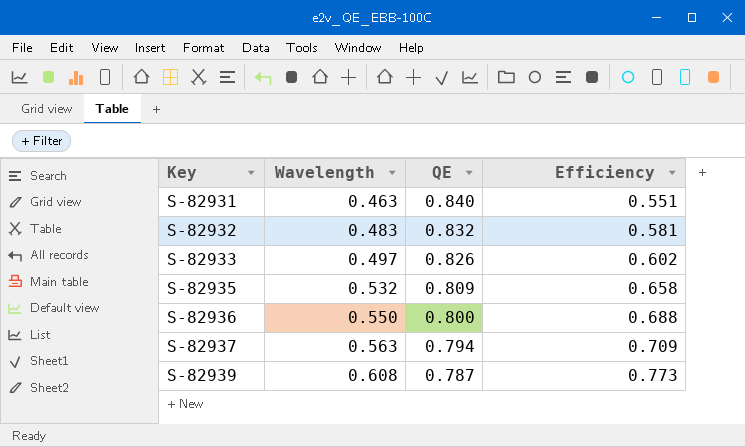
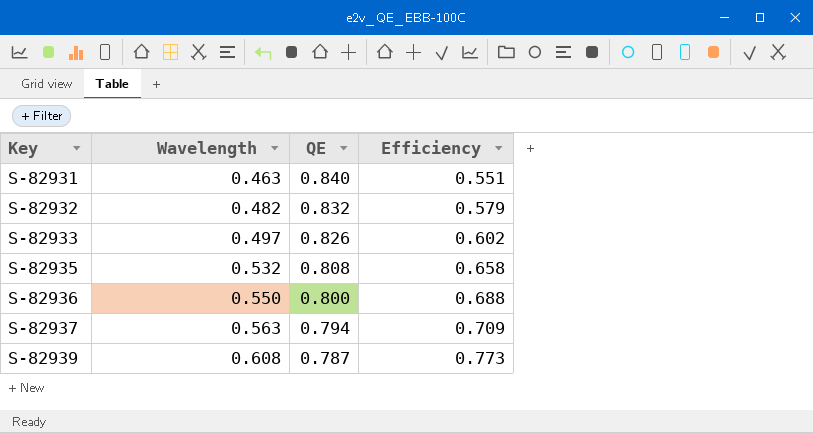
S-82932 | Wavelength: 0.483 -> 0.482
S-82932 | Efficiency: 0.581 -> 0.579
S-82935 | QE: 0.809 -> 0.808

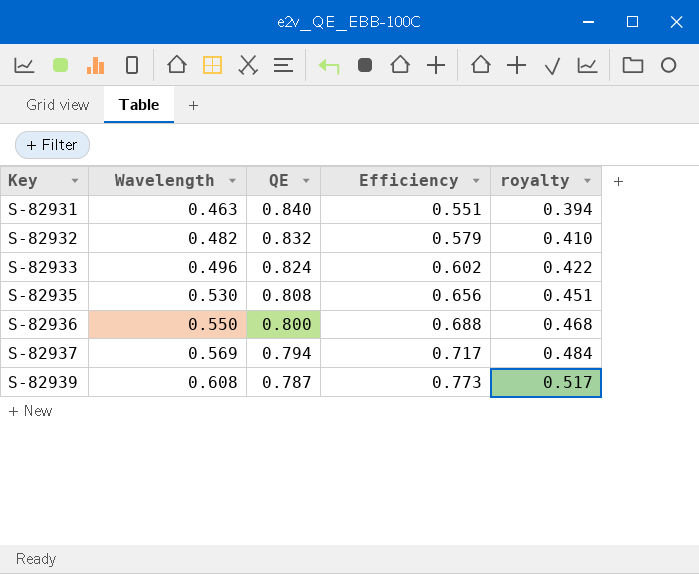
column royalty | formula: none -> [Wavelength] * 0.85
S-82933 | Wavelength: 0.497 -> 0.496
S-82933 | QE: 0.826 -> 0.824
S-82935 | Wavelength: 0.532 -> 0.530
S-82935 | Efficiency: 0.658 -> 0.656
S-82937 | Wavelength: 0.563 -> 0.569
S-82937 | Efficiency: 0.709 -> 0.717

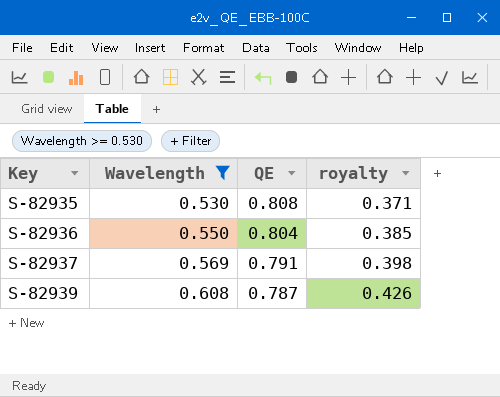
filter: none -> Wavelength >= 0.530
column Efficiency | formula: [Wavelength] / [QE] -> none
column royalty | formula: [Wavelength] * 0.85 -> [Wavelength] * 0.7
S-82936 | QE: 0.800 -> 0.804
S-82937 | QE: 0.794 -> 0.791

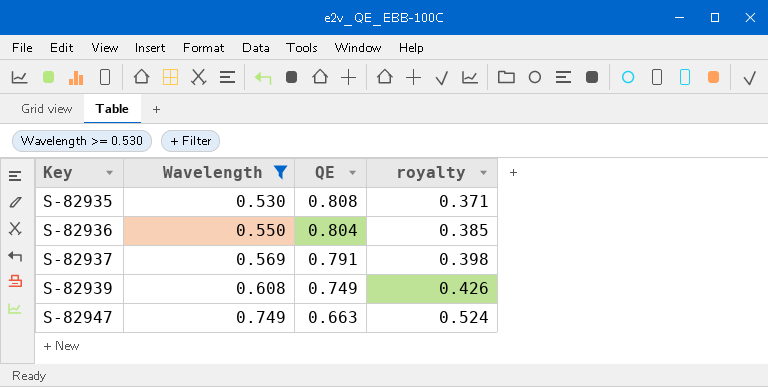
S-82939 | QE: 0.787 -> 0.749
row S-82947: none -> 0.749 | 0.663 | 0.524

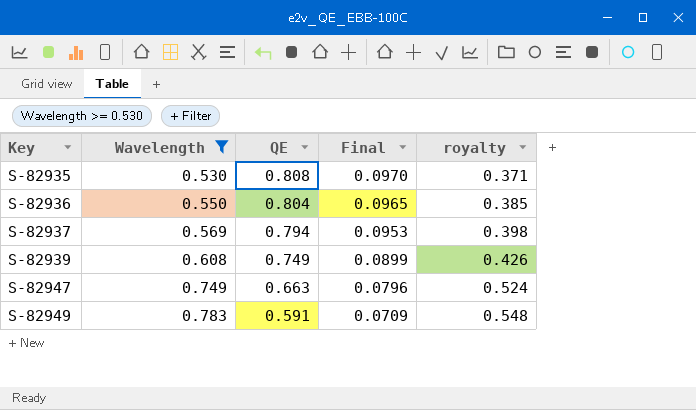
column Final | formula: none -> [QE] * 0.12
S-82937 | QE: 0.791 -> 0.794
row S-82949: none -> 0.783 | 0.591 | 0.0709 | 0.548

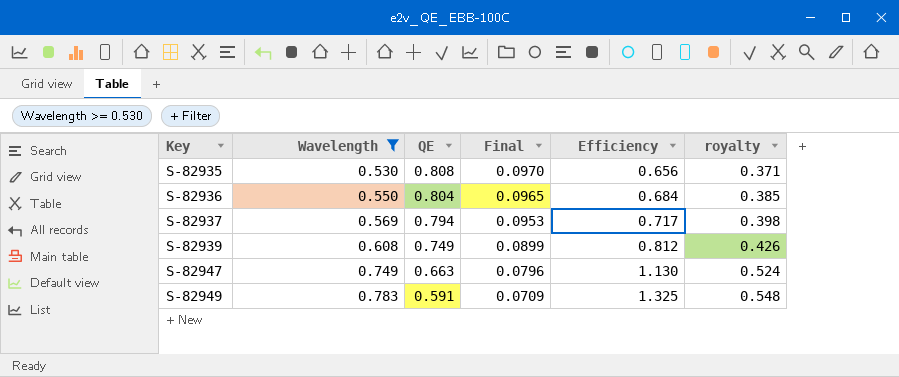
column Efficiency | formula: none -> [Wavelength] / [QE]

